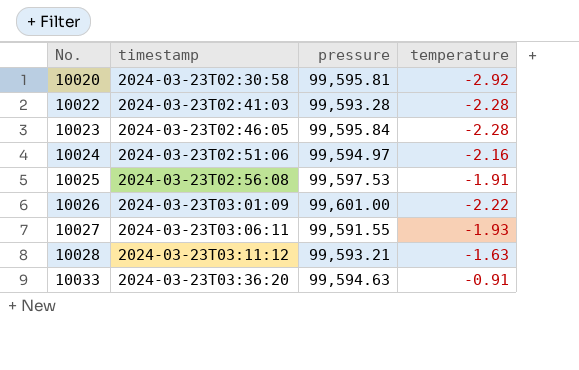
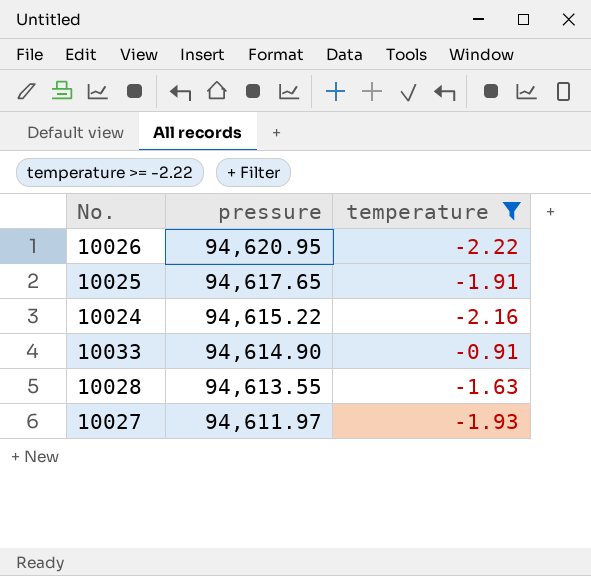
filter: none -> temperature >= -2.22
row order: No. ascending -> pressure descending
column timestamp | position: 2 -> none
10026 | pressure: 99,601.00 -> 94,620.95
10025 | pressure: 99,597.53 -> 94,617.65
10024 | pressure: 99,594.97 -> 94,615.22
10033 | pressure: 99,594.63 -> 94,614.90
10028 | pressure: 99,593.21 -> 94,613.55
10027 | pressure: 99,591.55 -> 94,611.97

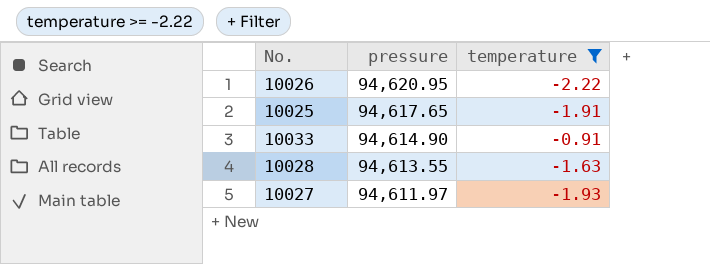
row 10024: 94,615.22 | -2.16 -> none

